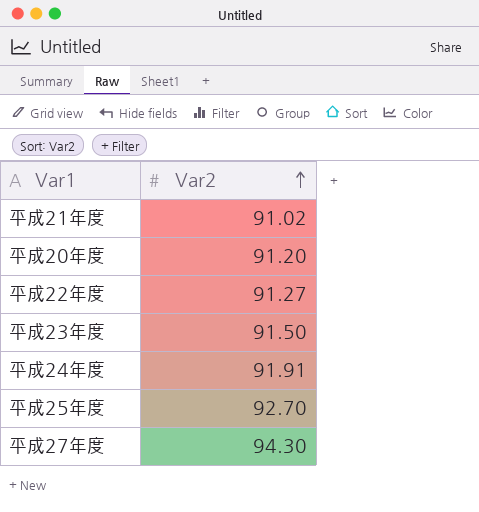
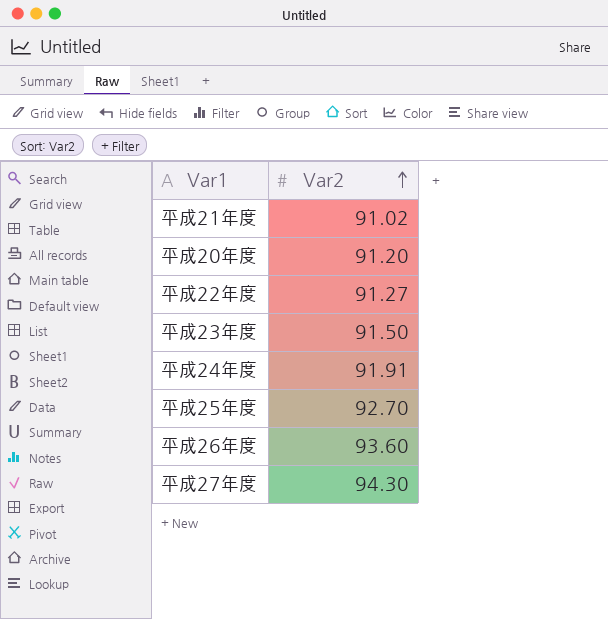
row 平成26年度: none -> 93.60

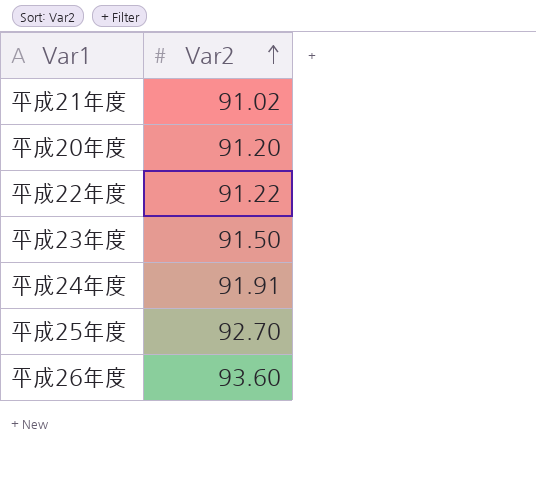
row 平成27年度: 94.30 -> none
平成22年度 | Var2: 91.27 -> 91.22

